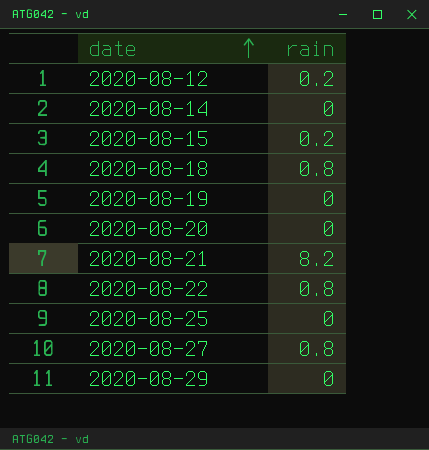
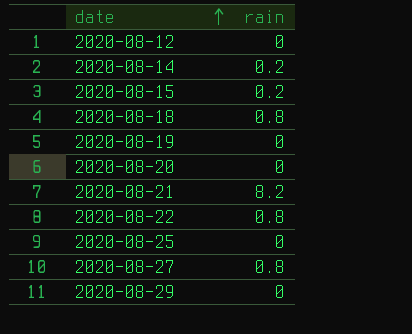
2020-08-12 | rain: 0.2 -> 0
2020-08-14 | rain: 0 -> 0.2

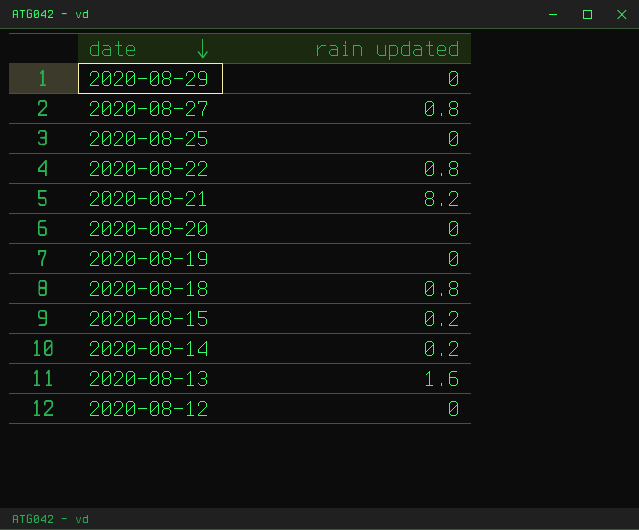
row order: date ascending -> date descending
column name: rain -> rain updated
row 2020-08-13: none -> 1.6

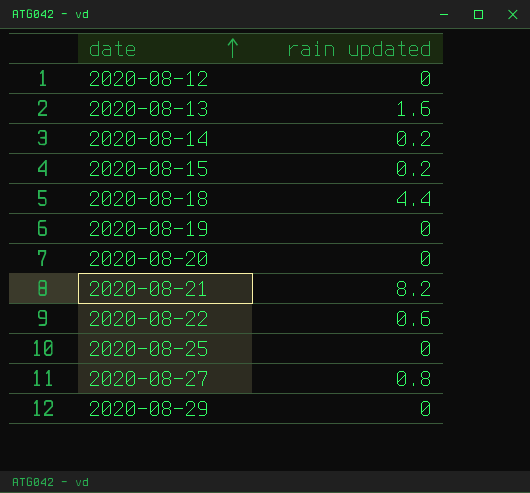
row order: date descending -> date ascending
2020-08-18 | rain updated: 0.8 -> 4.4
2020-08-22 | rain updated: 0.8 -> 0.6

